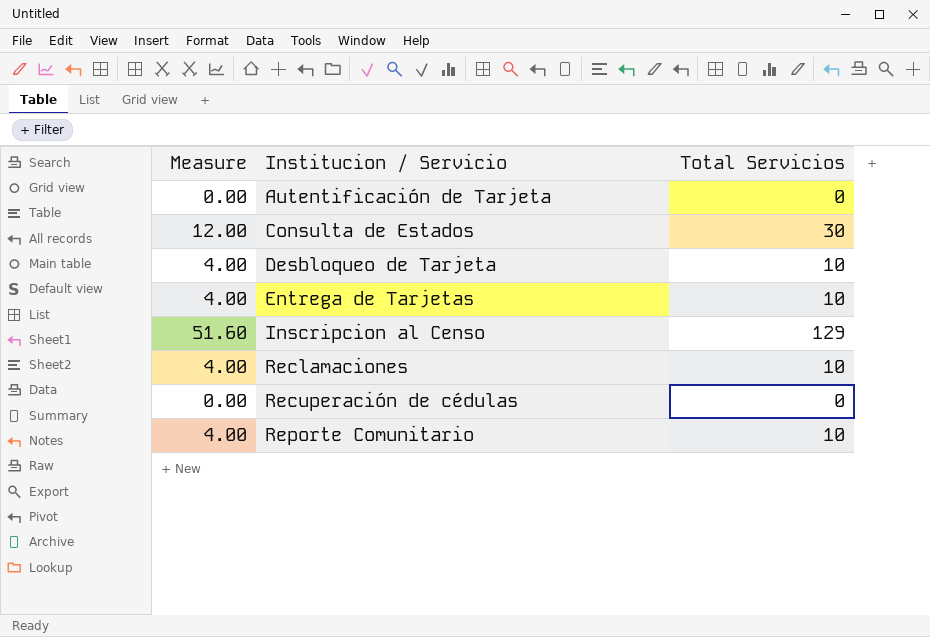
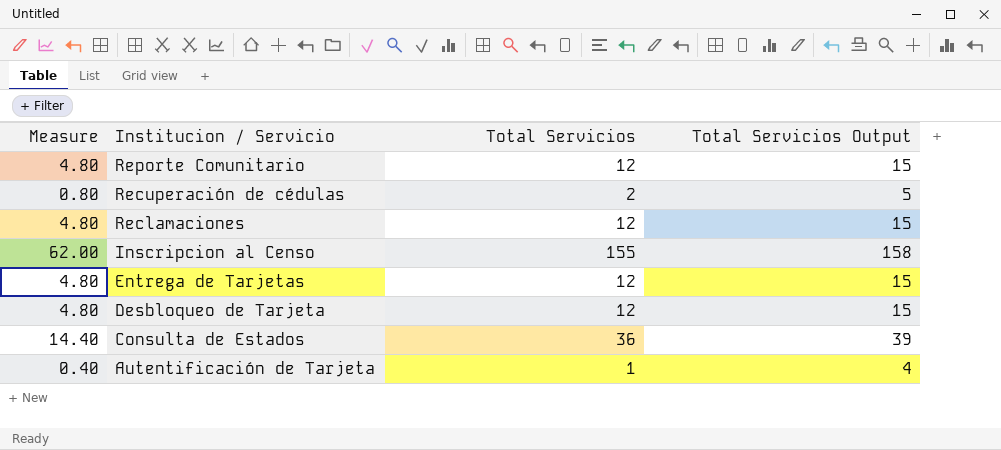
row order: Institucion / Servicio ascending -> Institucion / Servicio descending
column Total Servicios Output | formula: none -> [Total Servicios] + 3
Reporte Comunitario | Measure: 4.00 -> 4.80
Reporte Comunitario | Total Servicios: 10 -> 12
Recuperación de cédulas | Measure: 0.00 -> 0.80
Recuperación de cédulas | Total Servicios: 0 -> 2
Reclamaciones | Measure: 4.00 -> 4.80
Reclamaciones | Total Servicios: 10 -> 12
Inscripcion al Censo | Measure: 51.60 -> 62.00
Inscripcion al Censo | Total Servicios: 129 -> 155
Entrega de Tarjetas | Measure: 4.00 -> 4.80
Entrega de Tarjetas | Total Servicios: 10 -> 12
Desbloqueo de Tarjeta | Measure: 4.00 -> 4.80
Desbloqueo de Tarjeta | Total Servicios: 10 -> 12
Consulta de Estados | Measure: 12.00 -> 14.40
Consulta de Estados | Total Servicios: 30 -> 36
Autentificación de Tarjeta | Measure: 0.00 -> 0.40
Autentificación de Tarjeta | Total Servicios: 0 -> 1

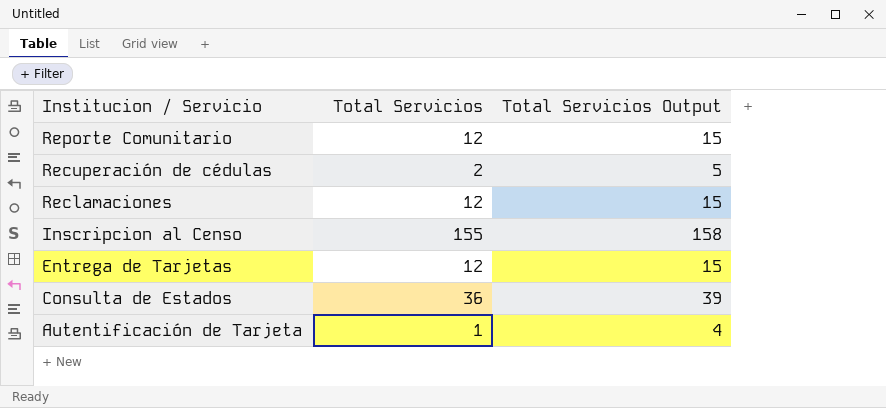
column Measure | formula: [Total Servicios] * 0.4 -> none
row Desbloqueo de Tarjeta: 4.80 | 12 | 15 -> none

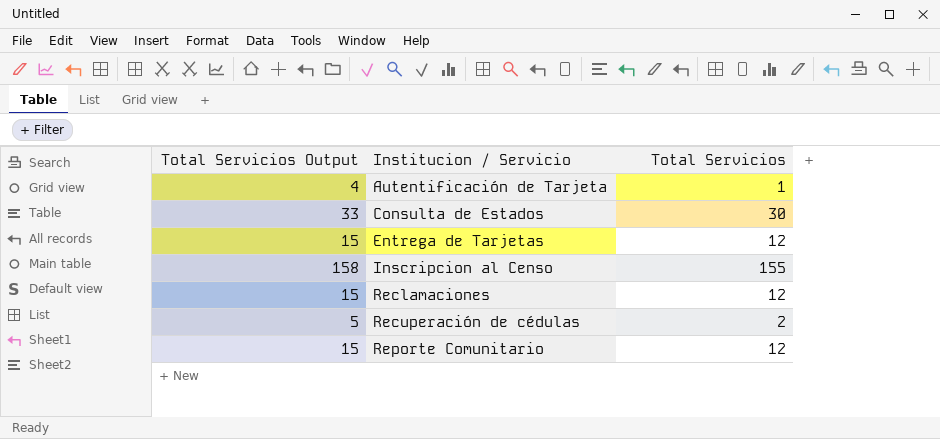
row order: Institucion / Servicio descending -> Institucion / Servicio ascending
column Total Servicios Output | position: 3 -> 1
Consulta de Estados | Total Servicios Output: 39 -> 33
Consulta de Estados | Total Servicios: 36 -> 30

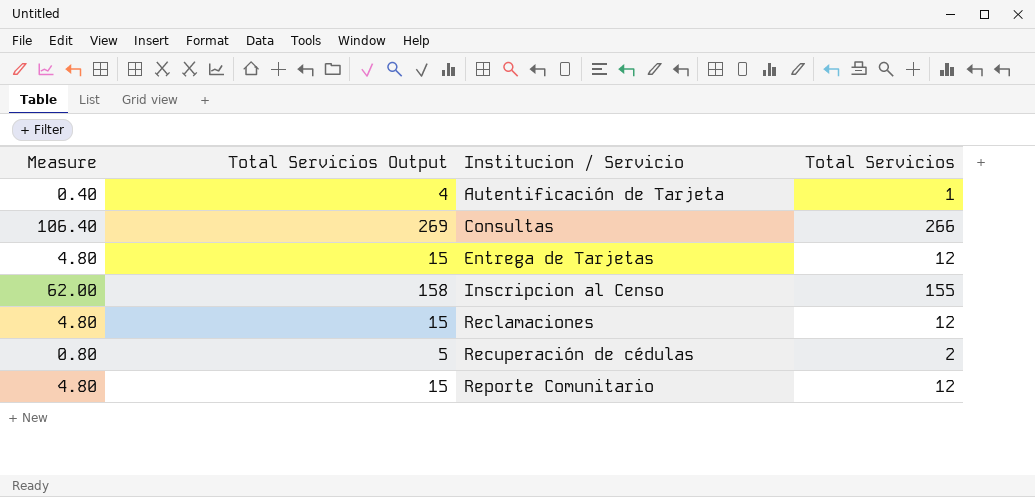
column Measure | formula: none -> [Total Servicios] * 0.4
row Consulta de Estados: 33 | 30 -> none
row Consultas: none -> 106.40 | 269 | 266

